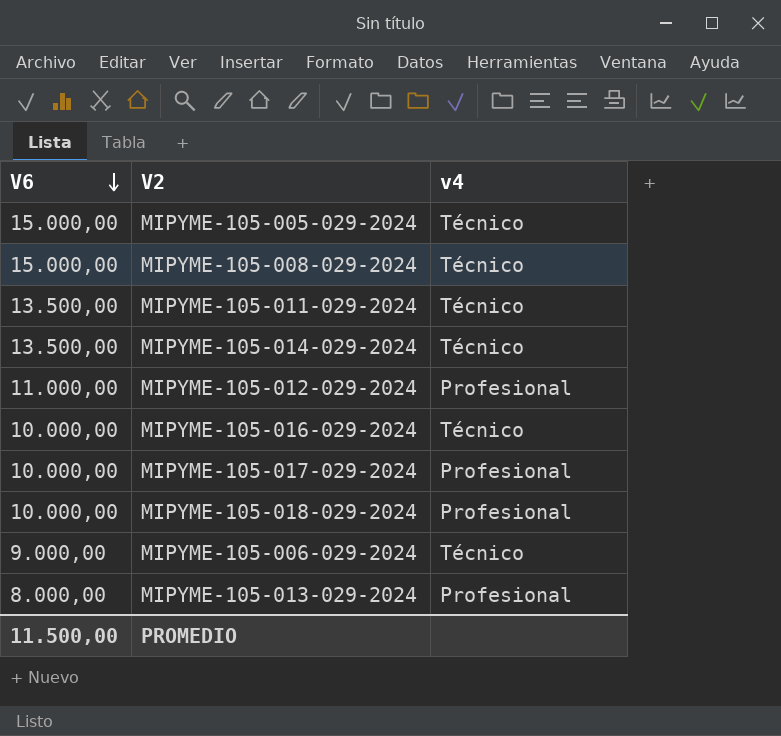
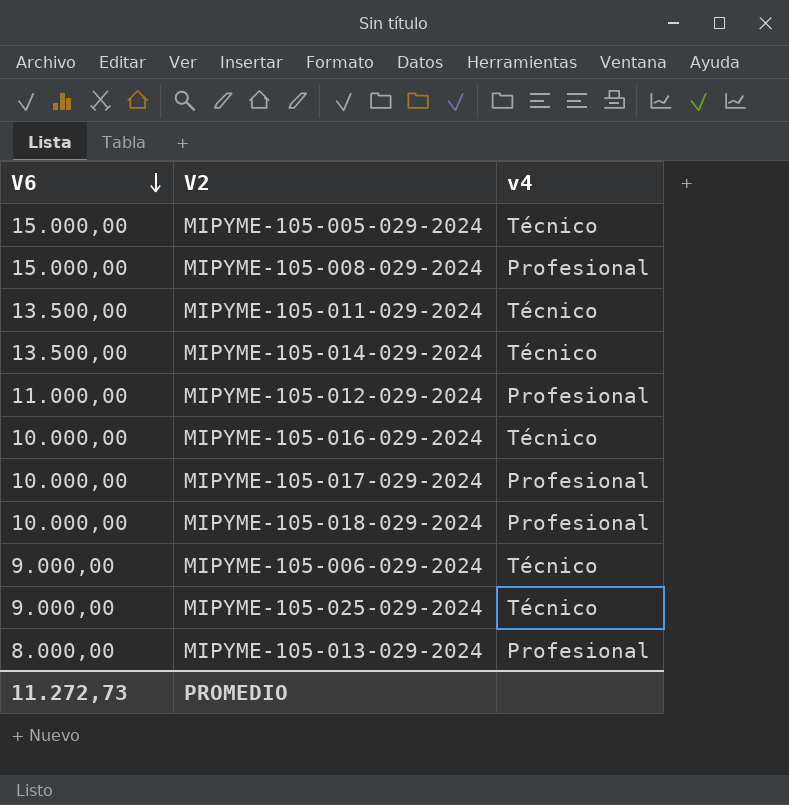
MIPYME-105-008-029-2024 | v4: Técnico -> Profesional
row MIPYME-105-025-029-2024: none -> 9.000,00 | Técnico
PROMEDIO | V6: 11.500,00 -> 11.272,73

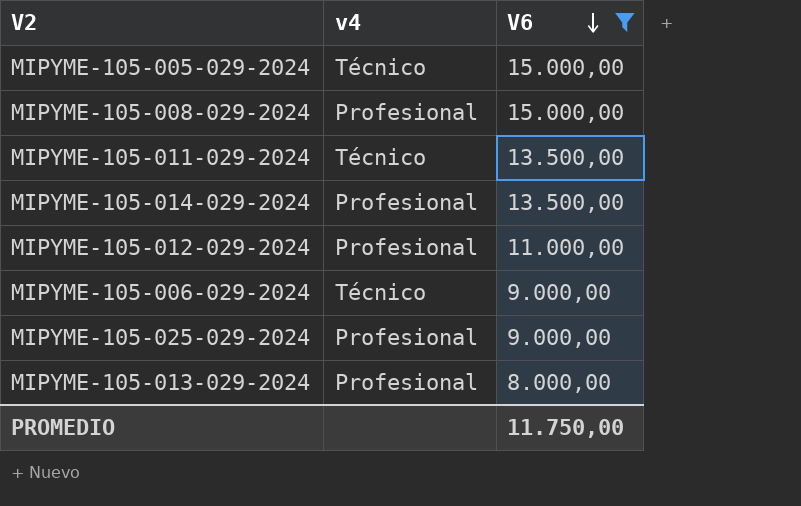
filter: none -> V6 != 10.000,00
column V6 | position: 1 -> 3
MIPYME-105-014-029-2024 | v4: Técnico -> Profesional
MIPYME-105-025-029-2024 | v4: Técnico -> Profesional
PROMEDIO | V6: 11.272,73 -> 11.750,00

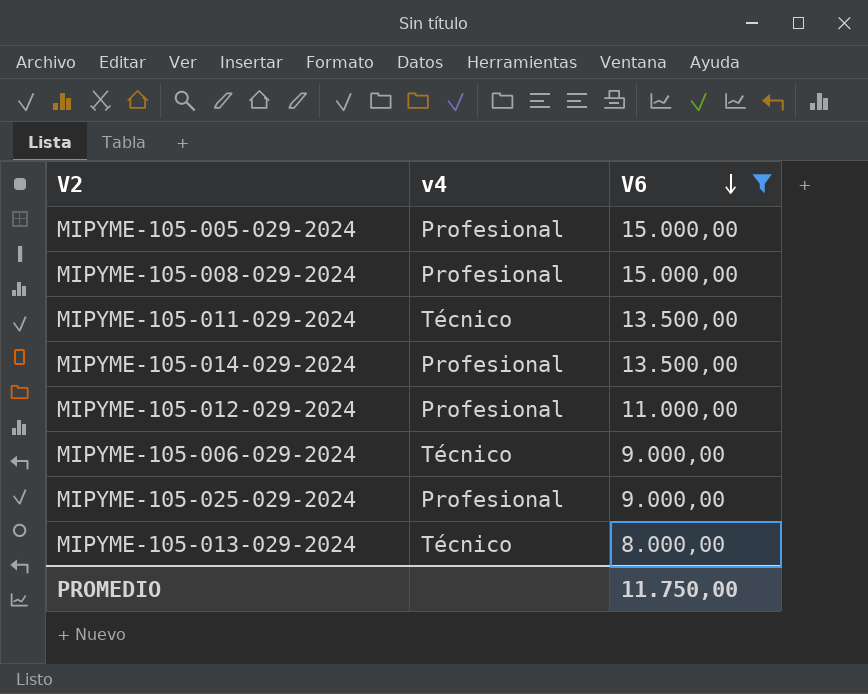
MIPYME-105-005-029-2024 | v4: Técnico -> Profesional
MIPYME-105-013-029-2024 | v4: Profesional -> Técnico

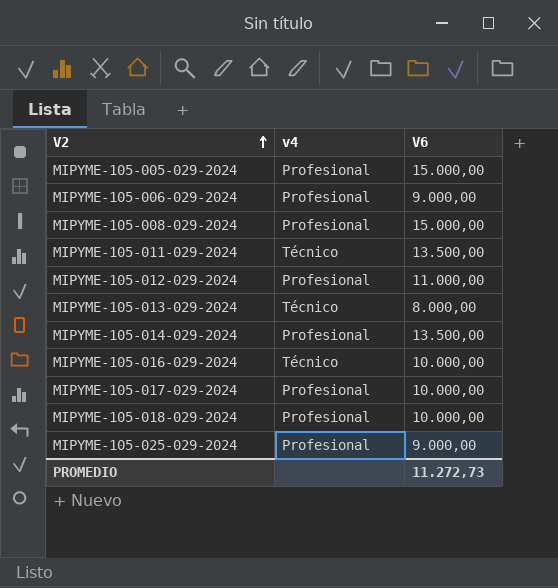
filter: V6 != 10.000,00 -> none
row order: V6 descending -> V2 ascending
MIPYME-105-006-029-2024 | v4: Técnico -> Profesional
PROMEDIO | V6: 11.750,00 -> 11.272,73

